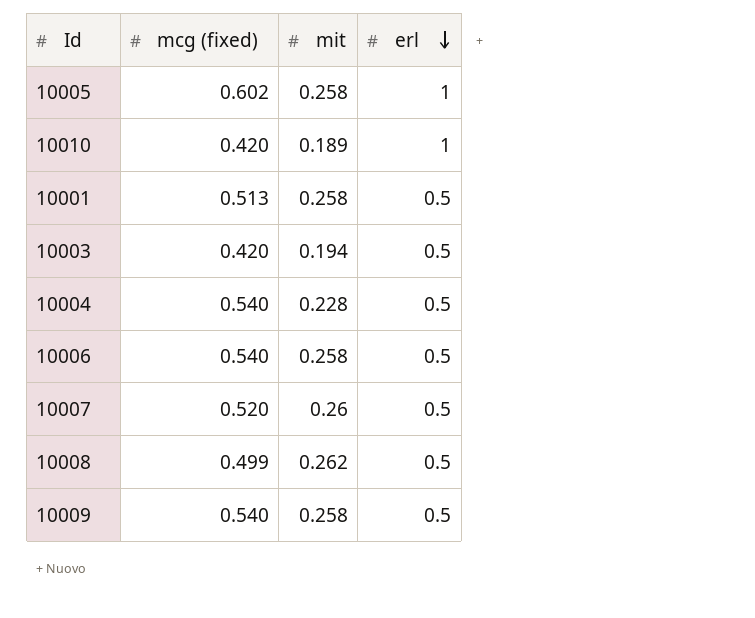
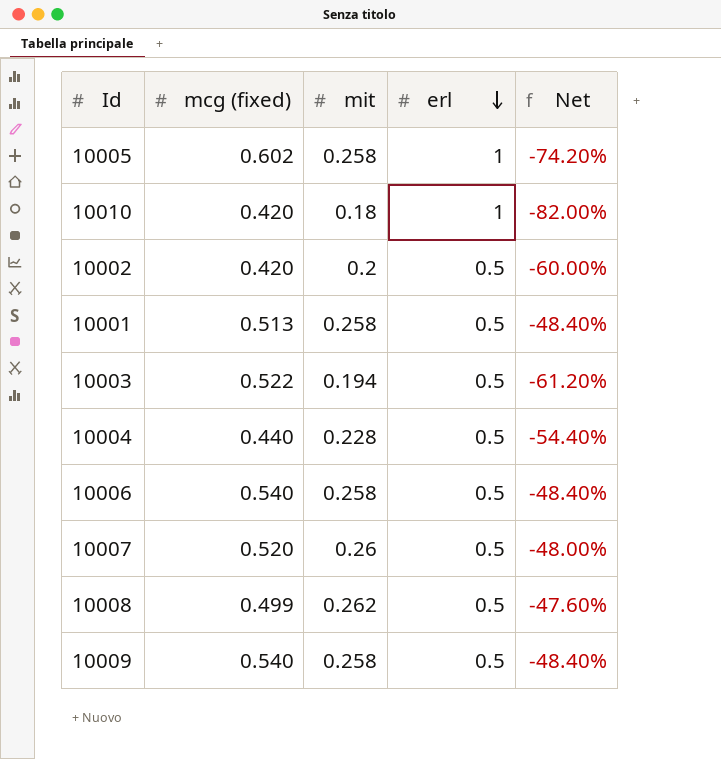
column Net | formula: none -> ([mit] - [erl]) / [erl]
10010 | mit: 0.189 -> 0.18
row 10002: none -> 0.420 | 0.2 | 0.5 | -60.00%
10003 | mcg (fixed): 0.420 -> 0.522
10004 | mcg (fixed): 0.540 -> 0.440

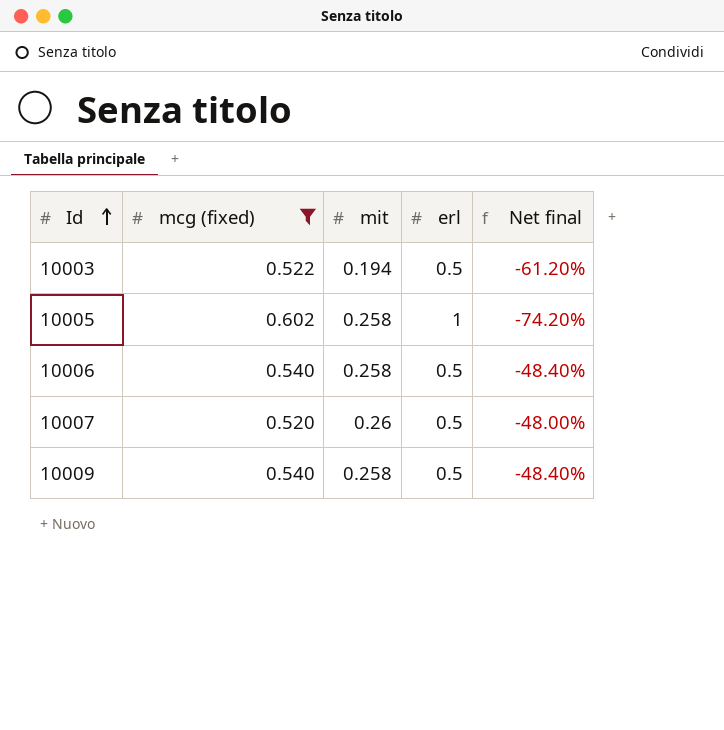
filter: none -> mcg (fixed) >= 0.520
row order: erl descending -> Id ascending
column name: Net -> Net final

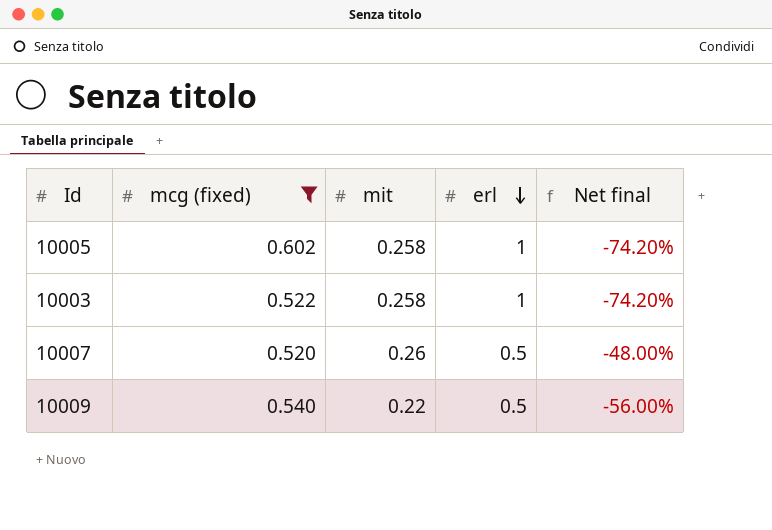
row order: Id ascending -> erl descending
row 10006: 0.540 | 0.258 | 0.5 | -48.40% -> none
10003 | mit: 0.194 -> 0.258
10003 | erl: 0.5 -> 1
10003 | Net final: -61.20% -> -74.20%
10009 | mit: 0.258 -> 0.22
10009 | Net final: -48.40% -> -56.00%

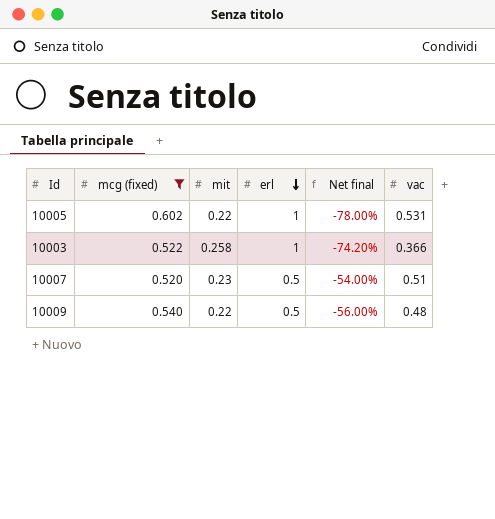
column vac | position: none -> 6
10005 | mit: 0.258 -> 0.22
10005 | Net final: -74.20% -> -78.00%
10007 | mit: 0.26 -> 0.23
10007 | Net final: -48.00% -> -54.00%

